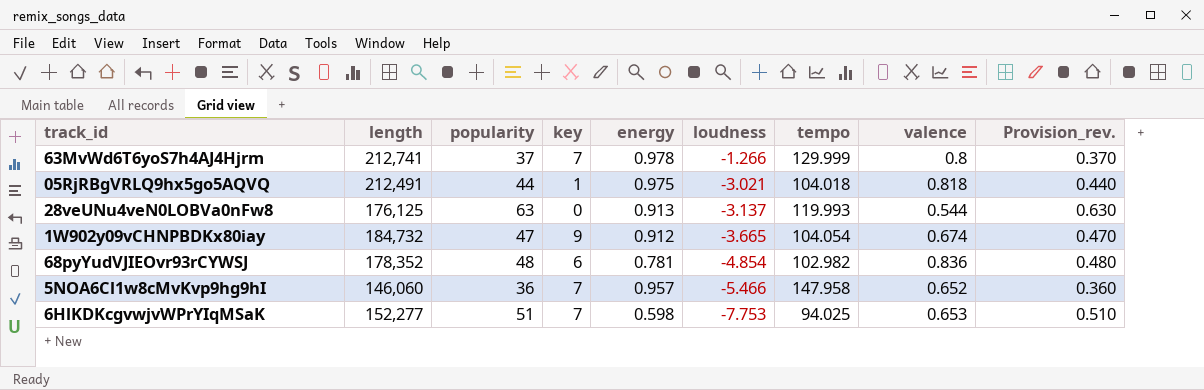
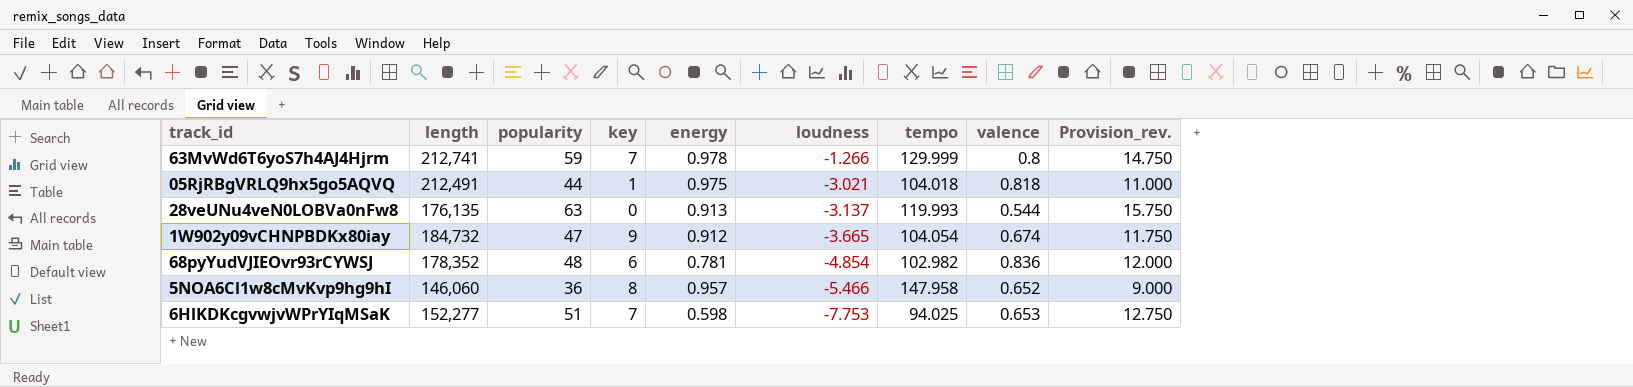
column Provision_rev. | formula: [popularity] * 0.01 -> [popularity] * 0.25
63MvWd6T6yoS7h4AJ4Hjrm | popularity: 37 -> 59
28veUNu4veN0LOBVa0nFw8 | length: 176,125 -> 176,135
5NOA6Cl1w8cMvKvp9hg9hI | key: 7 -> 8

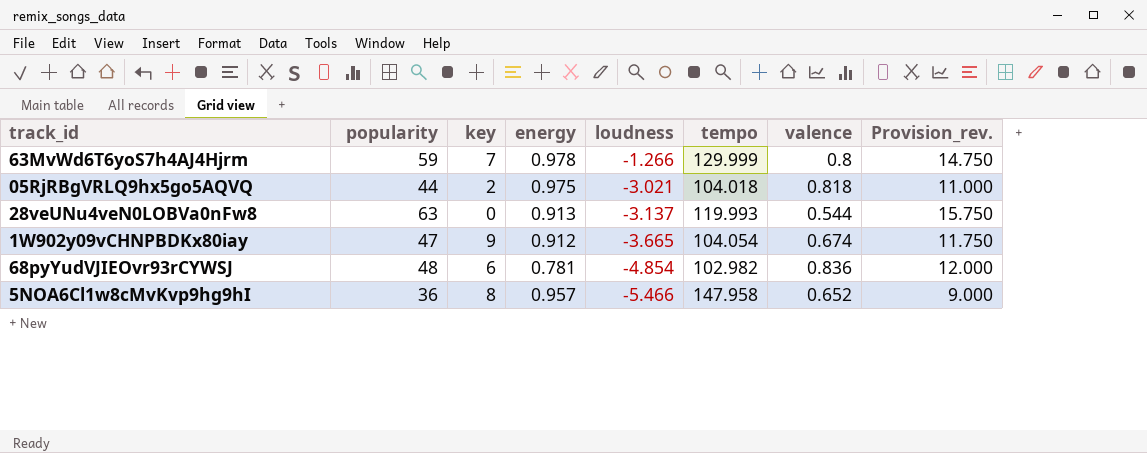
column length | position: 2 -> none
row 6HlKDKcgvwjvWPrYIqMSaK: 152,277 | 51 | 7 | 0.598 | -7.753 | 94.025 | 0.653 | 12.750 -> none
05RjRBgVRLQ9hx5go5AQVQ | key: 1 -> 2

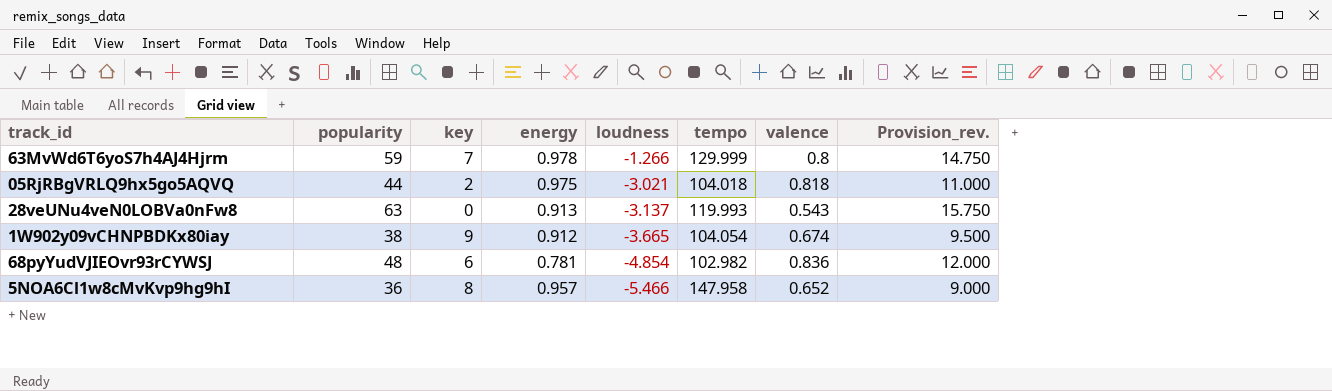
28veUNu4veN0LOBVa0nFw8 | valence: 0.544 -> 0.543
1W902y09vCHNPBDKx80iay | popularity: 47 -> 38
1W902y09vCHNPBDKx80iay | Provision_rev.: 11.750 -> 9.500

